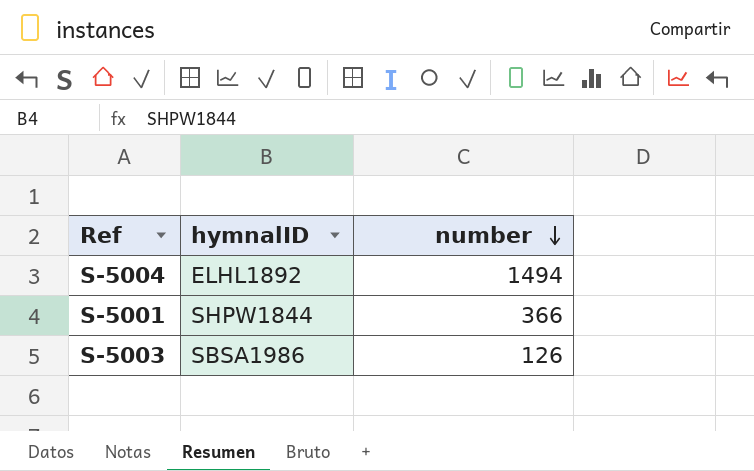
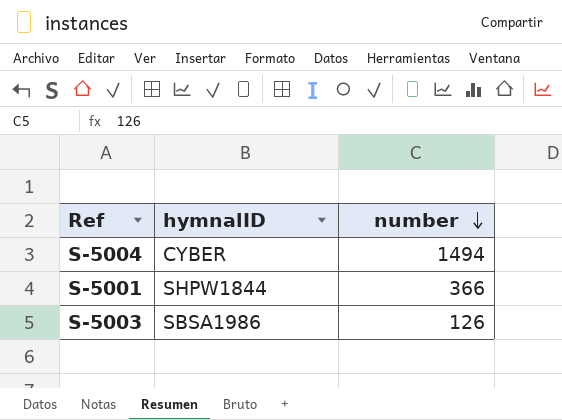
S-5004 | hymnalID: ELHL1892 -> CYBER

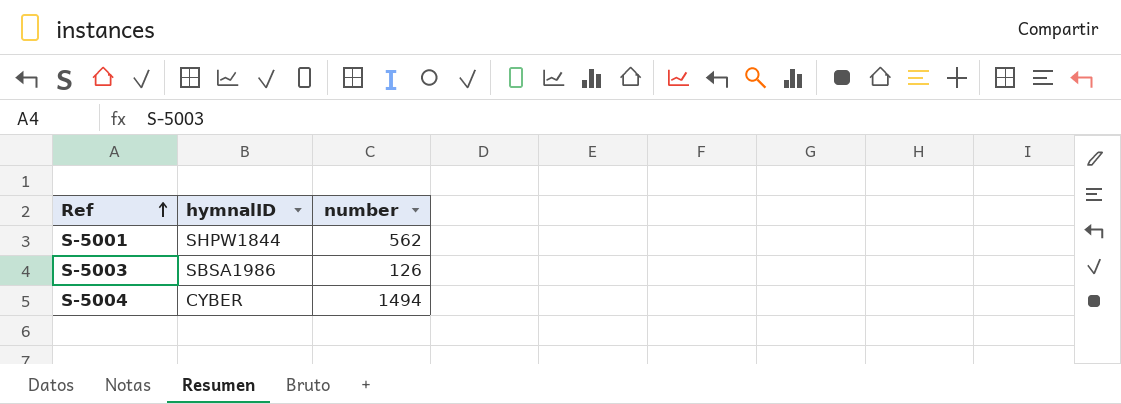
row order: number descending -> Ref ascending
S-5001 | number: 366 -> 562

